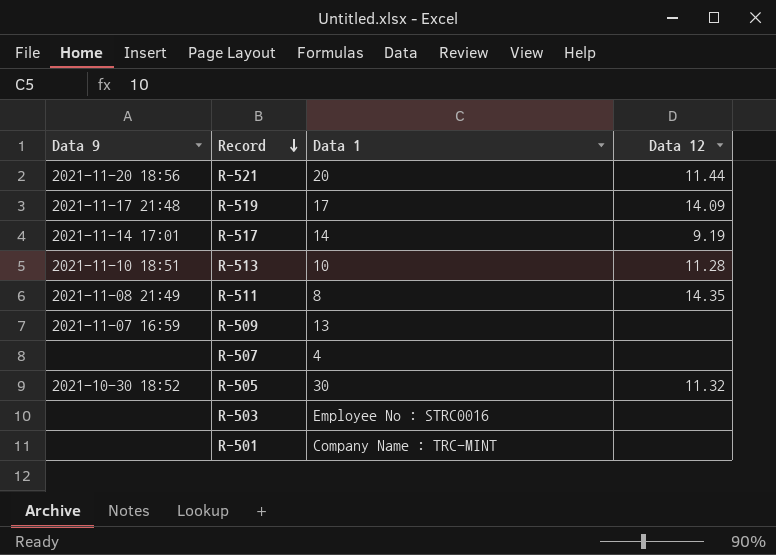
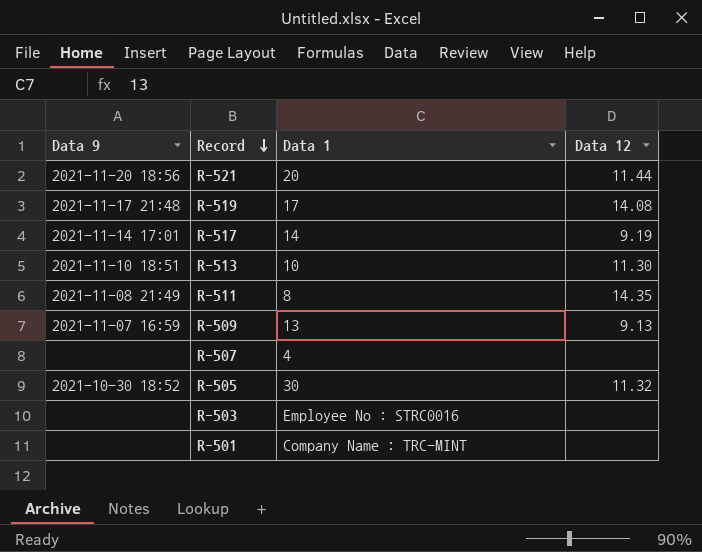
R-519 | Data 12: 14.09 -> 14.08
R-513 | Data 12: 11.28 -> 11.30
R-509 | Data 12: none -> 9.13

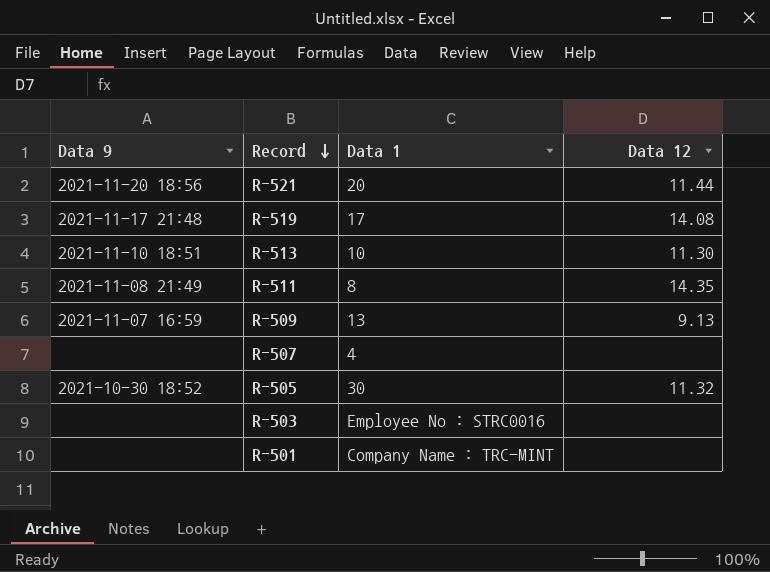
row R-517: 2021-11-14 17:01 | 14 | 9.19 -> none

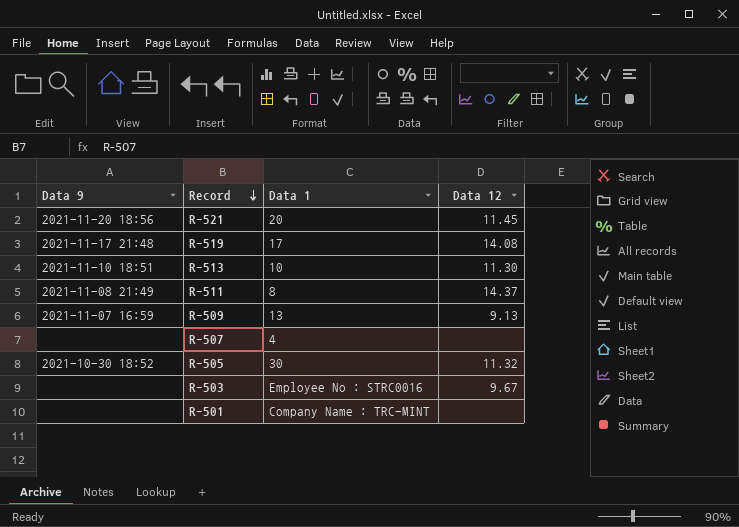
R-521 | Data 12: 11.44 -> 11.45
R-511 | Data 12: 14.35 -> 14.37
R-503 | Data 12: none -> 9.67

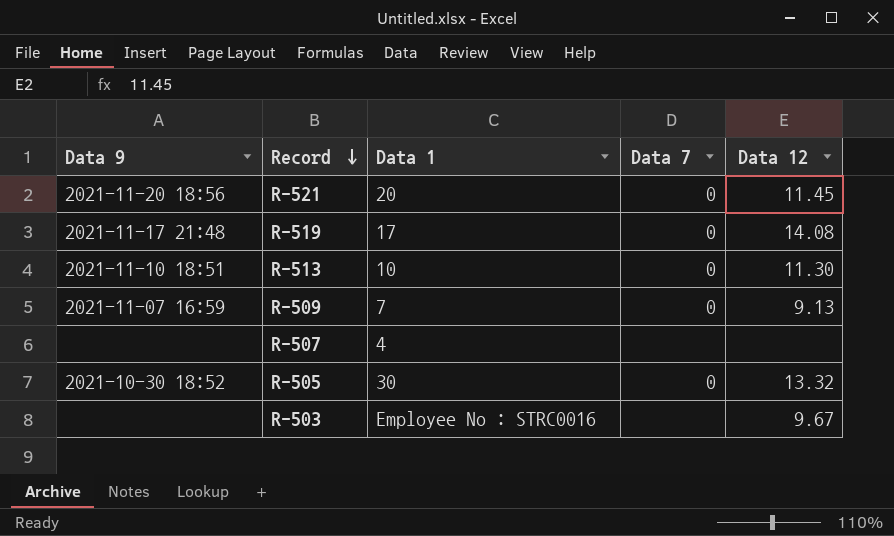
column Data 7 | position: none -> 4
row R-511: 2021-11-08 21:49 | 8 | 14.37 -> none
row R-501: none | Company Name : TRC-MINT | none -> none
R-509 | Data 1: 13 -> 7
R-505 | Data 12: 11.32 -> 13.32

